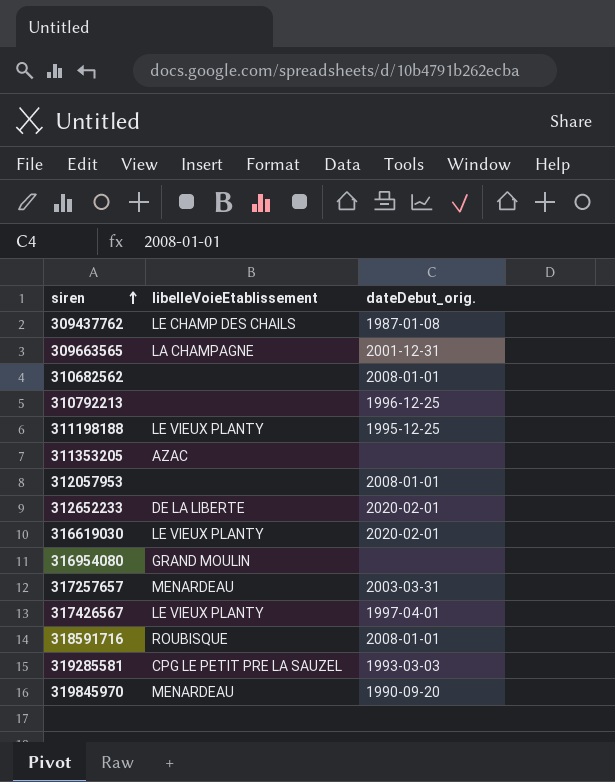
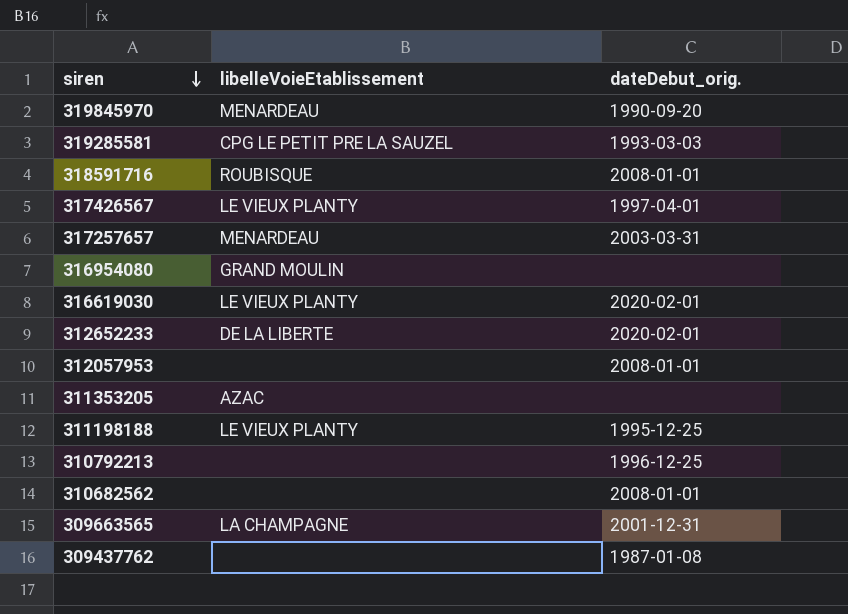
row order: siren ascending -> siren descending
309437762 | libelleVoieEtablissement: LE CHAMP DES CHAILS -> none

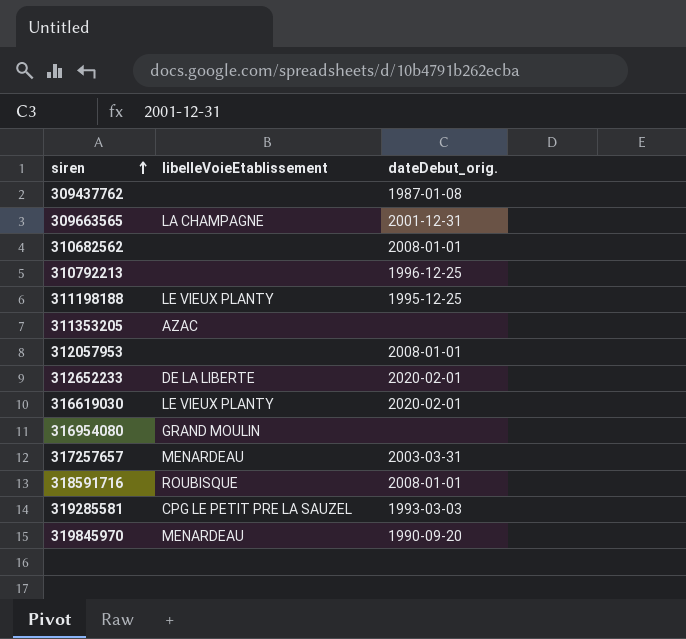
row order: siren descending -> siren ascending
row 317426567: LE VIEUX PLANTY | 1997-04-01 -> none

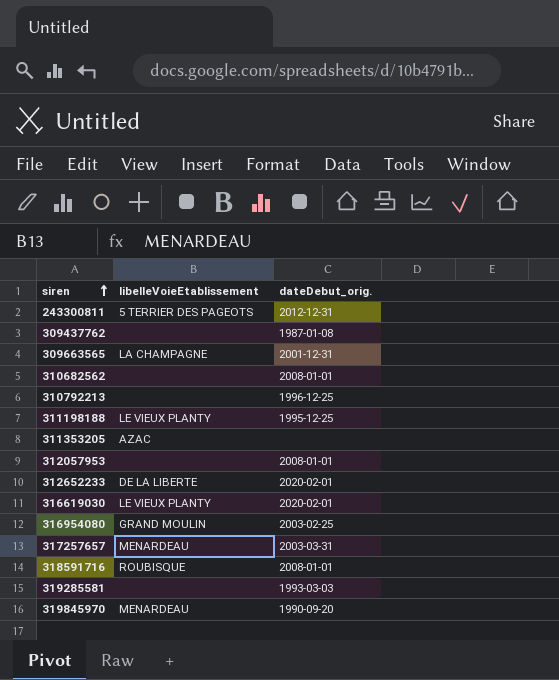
row 243300811: none -> 5 TERRIER DES PAGEOTS | 2012-12-31
316954080 | dateDebut_orig.: none -> 2003-02-25
319285581 | libelleVoieEtablissement: CPG LE PETIT PRE LA SAUZEL -> none

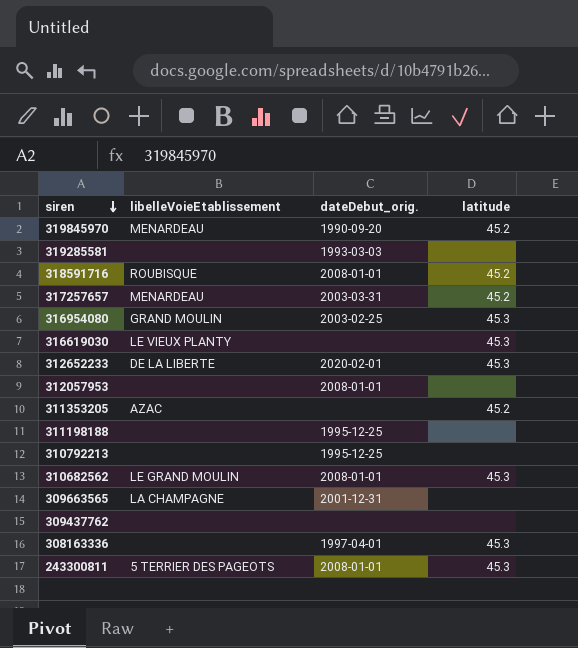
row order: siren ascending -> siren descending
column latitude | position: none -> 4
316619030 | dateDebut_orig.: 2020-02-01 -> none
311198188 | libelleVoieEtablissement: LE VIEUX PLANTY -> none
310792213 | dateDebut_orig.: 1996-12-25 -> 1995-12-25
310682562 | libelleVoieEtablissement: none -> LE GRAND MOULIN
309437762 | dateDebut_orig.: 1987-01-08 -> none
row 308163336: none -> none | 1997-04-01 | 45.3
243300811 | dateDebut_orig.: 2012-12-31 -> 2008-01-01

